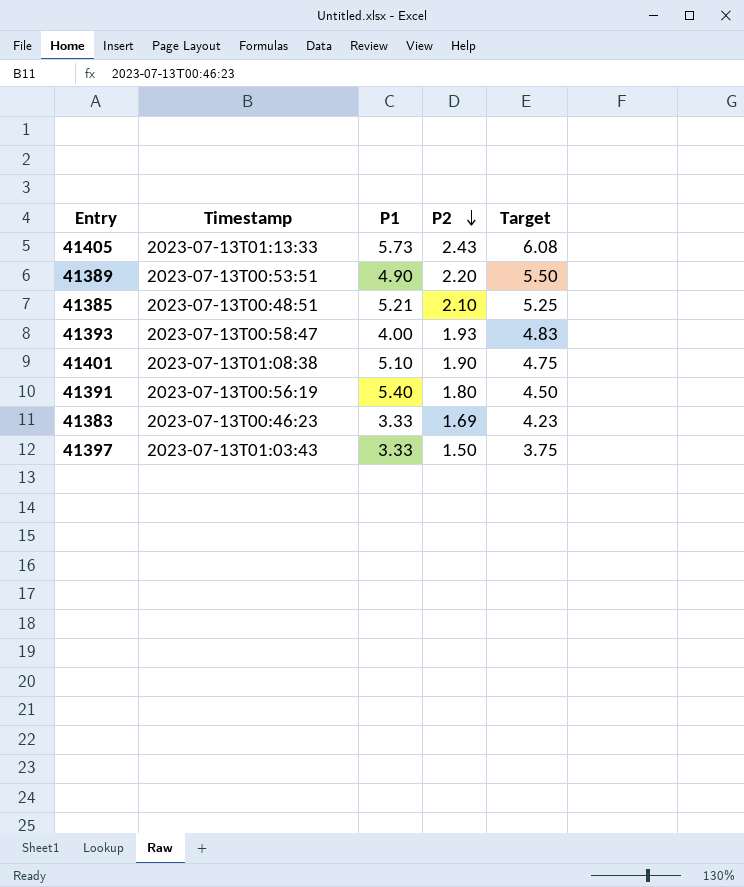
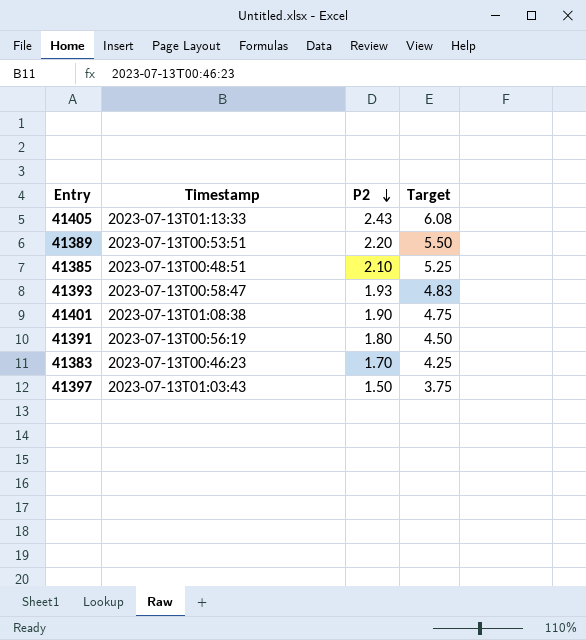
column P1 | position: 3 -> none
41383 | P2: 1.69 -> 1.70
41383 | Target: 4.23 -> 4.25

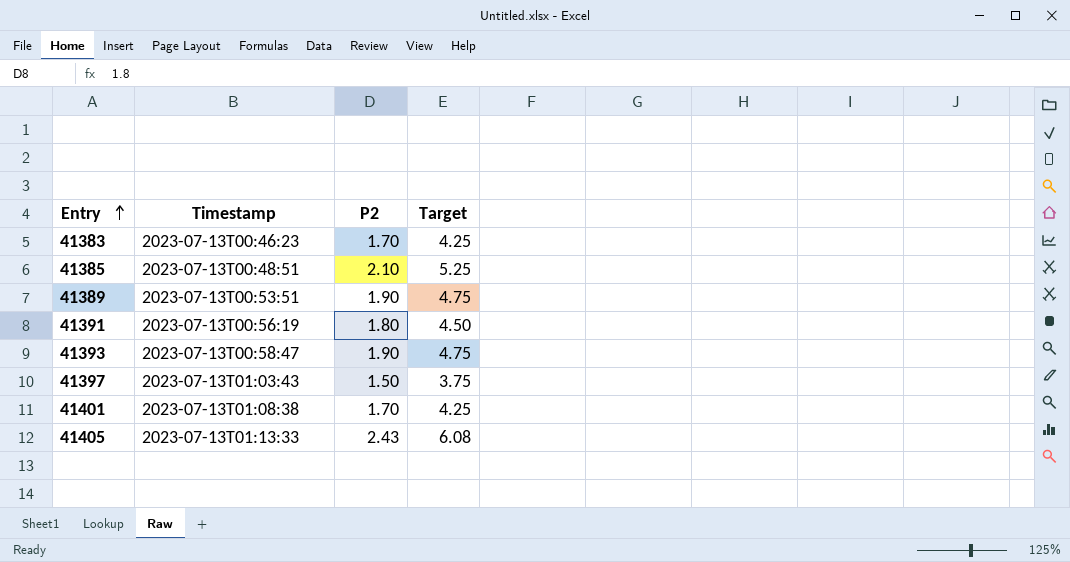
row order: P2 descending -> Entry ascending
41389 | P2: 2.20 -> 1.90
41389 | Target: 5.50 -> 4.75
41393 | P2: 1.93 -> 1.90
41393 | Target: 4.83 -> 4.75
41401 | P2: 1.90 -> 1.70
41401 | Target: 4.75 -> 4.25

